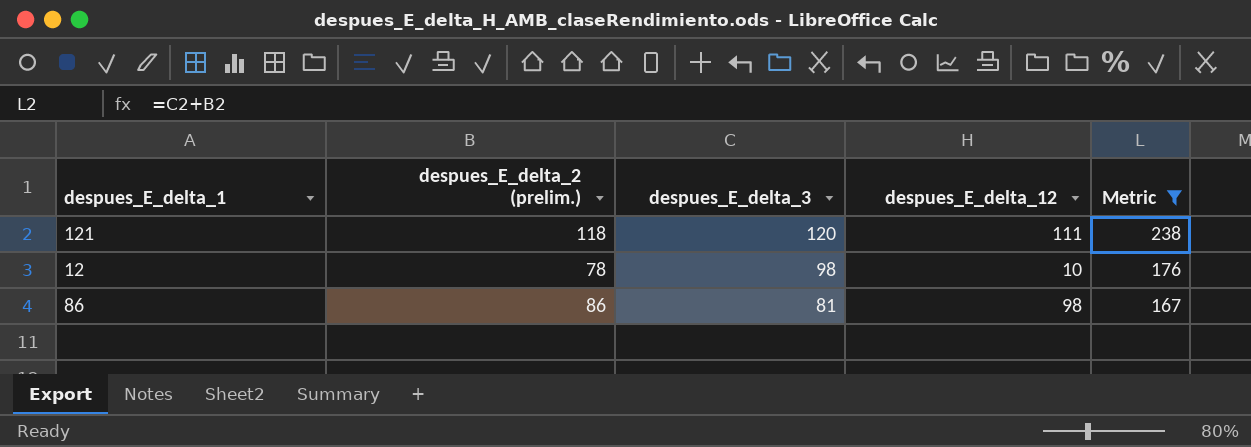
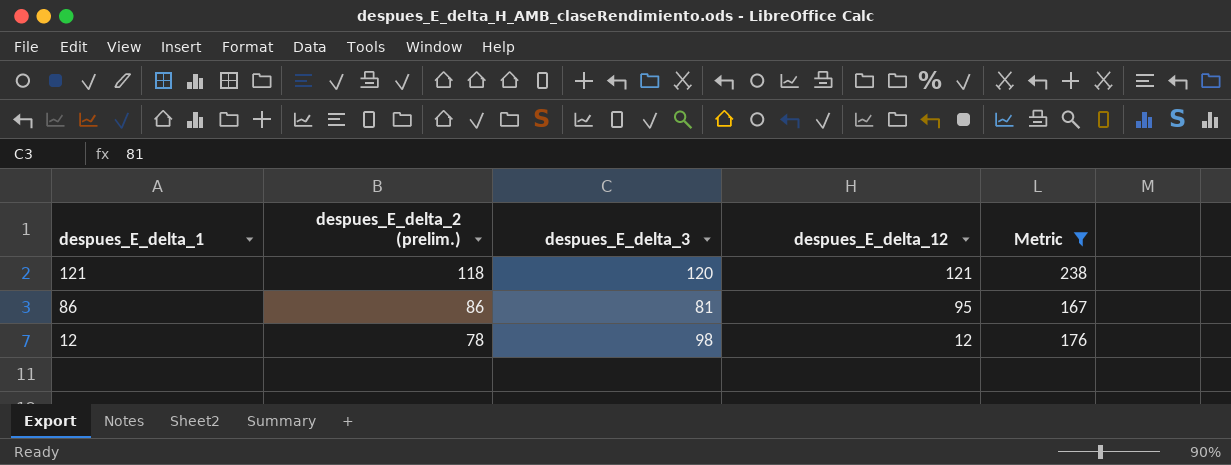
row order: despues_E_delta_3 descending -> despues_E_delta_1 descending
121 | despues_E_delta_12: 111 -> 121
86 | despues_E_delta_12: 98 -> 95
12 | despues_E_delta_12: 10 -> 12

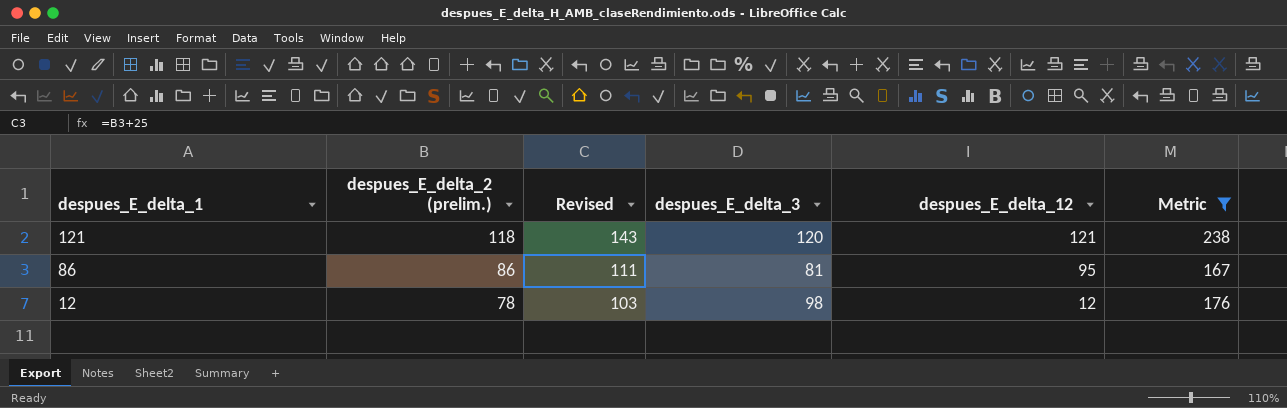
column Revised | formula: none -> [despues_E_delta_2 (prelim.)] + 25

